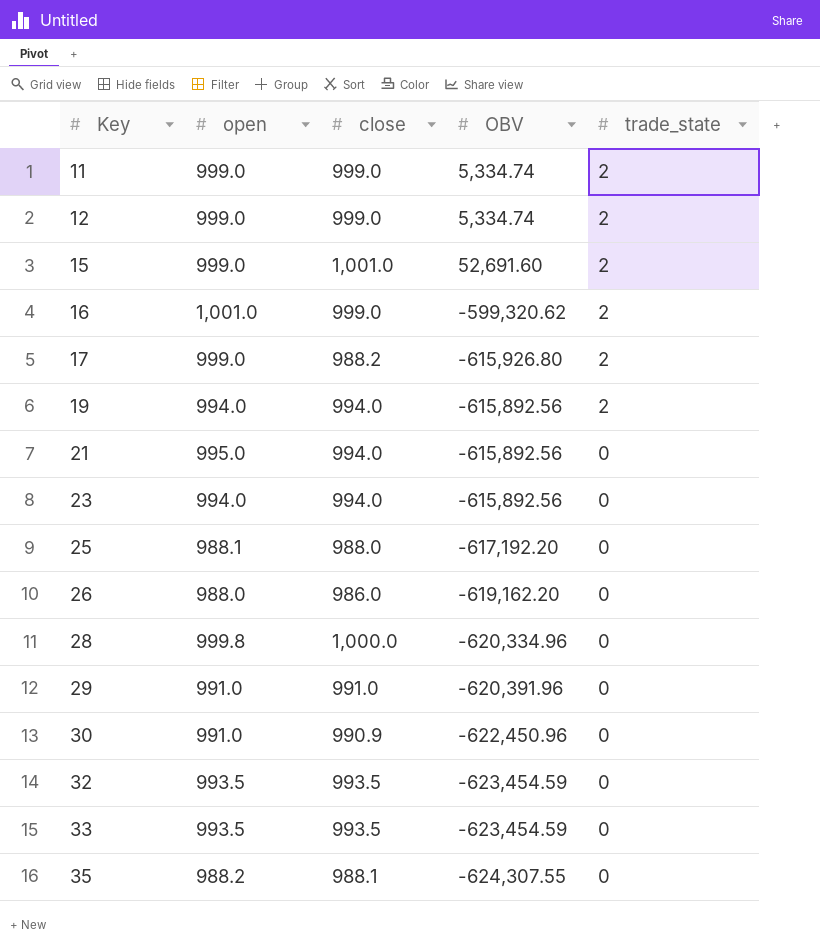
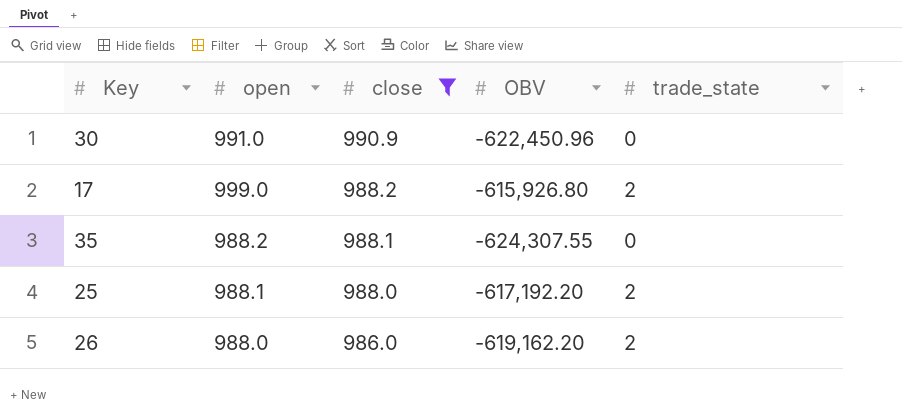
filter: none -> close <= 990.9
row order: Key ascending -> close descending
25 | trade_state: 0 -> 2
26 | trade_state: 0 -> 2

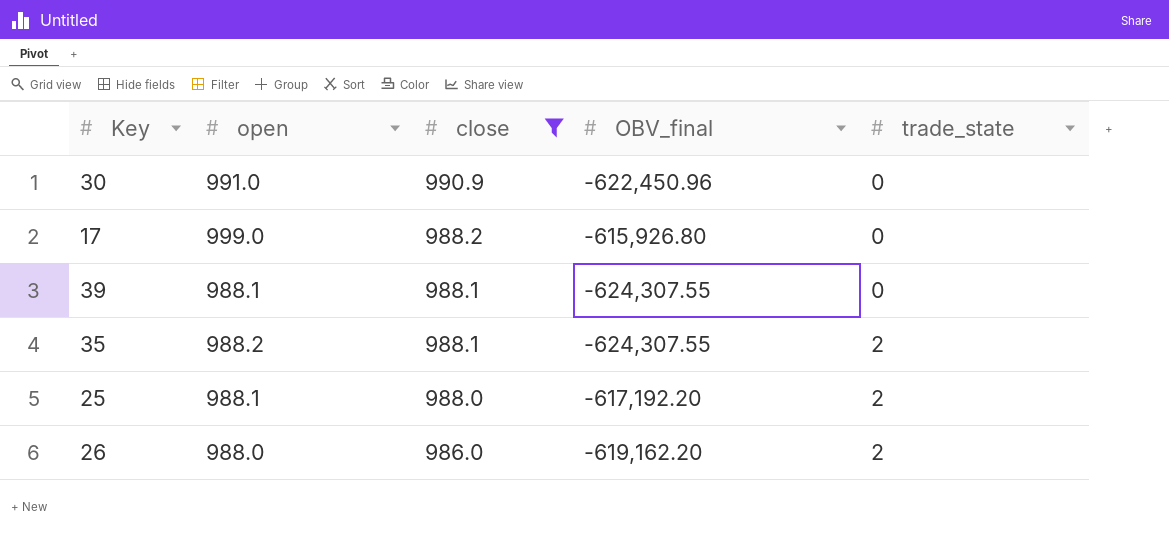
column name: OBV -> OBV_final
17 | trade_state: 2 -> 0
row 39: none -> 988.1 | 988.1 | -624,307.55 | 0
35 | trade_state: 0 -> 2

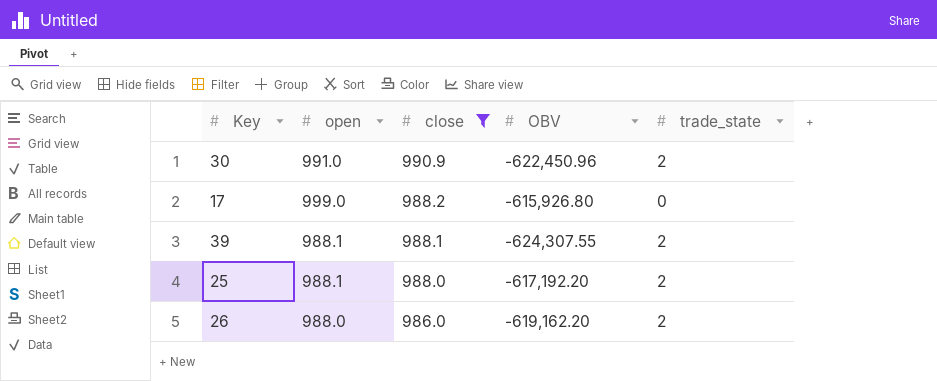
column name: OBV_final -> OBV
row 35: 988.2 | 988.1 | -624,307.55 | 2 -> none
30 | trade_state: 0 -> 2
39 | trade_state: 0 -> 2

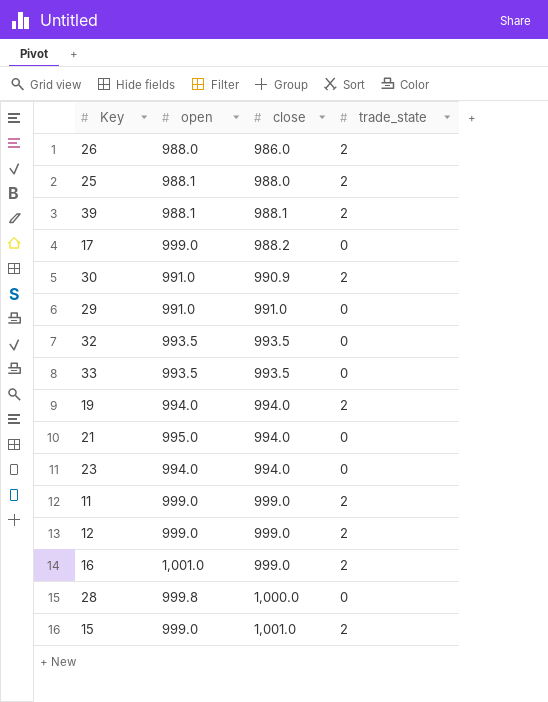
filter: close <= 990.9 -> none
row order: close descending -> close ascending
column OBV | position: 4 -> none

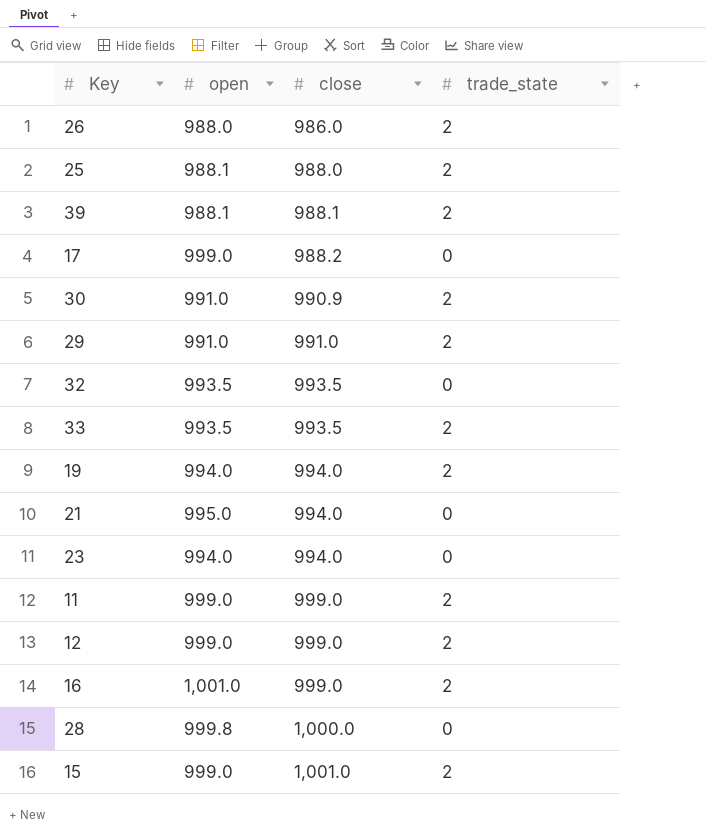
29 | trade_state: 0 -> 2
33 | trade_state: 0 -> 2

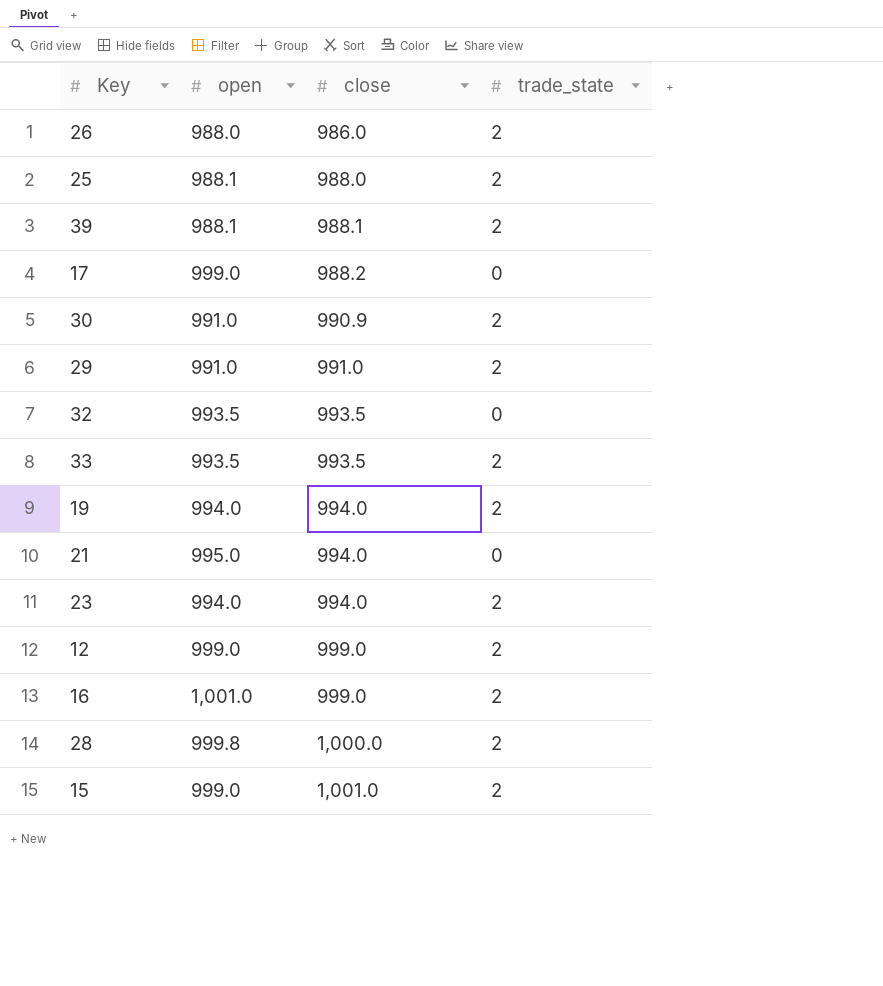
row 11: 999.0 | 999.0 | 2 -> none
23 | trade_state: 0 -> 2
28 | trade_state: 0 -> 2

